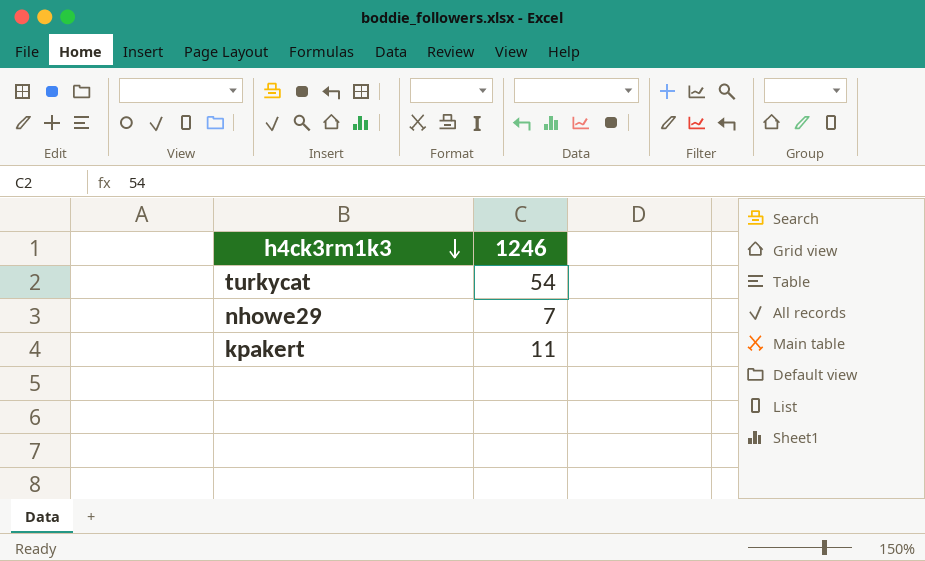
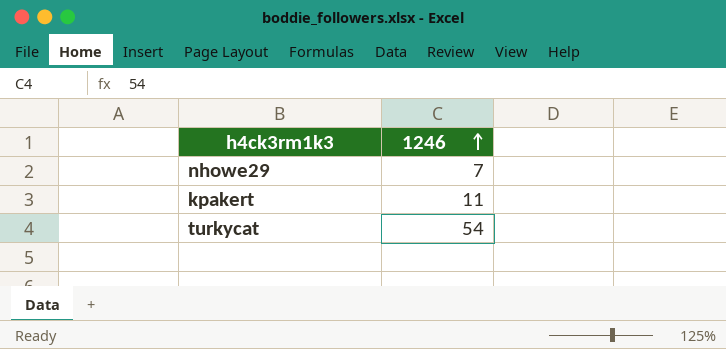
row order: h4ck3rm1k3 descending -> 1246 ascending

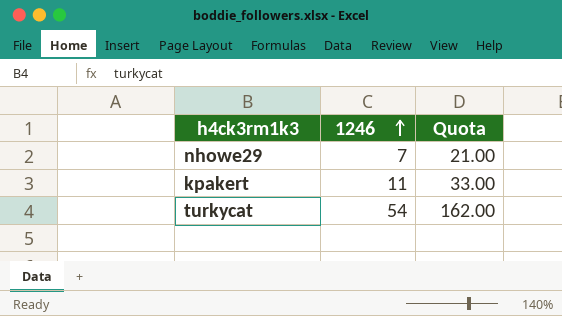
column Quota | formula: none -> [1246] * 3

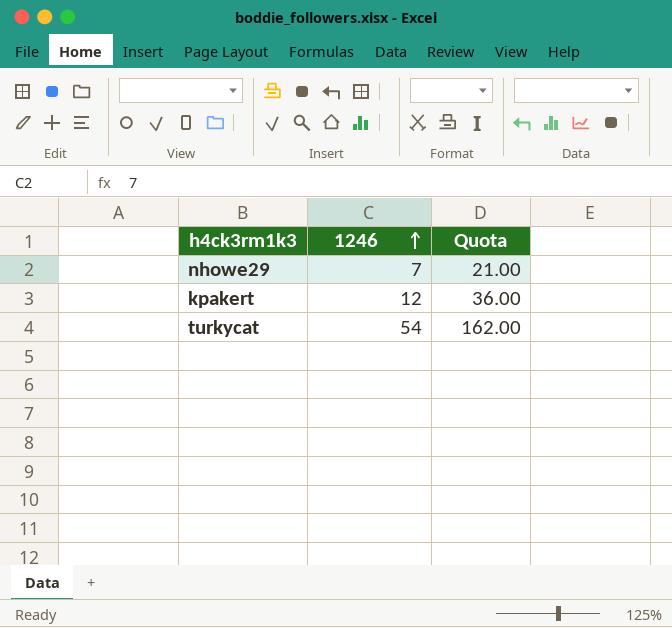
kpakert | 1246: 11 -> 12
kpakert | Quota: 33.00 -> 36.00

